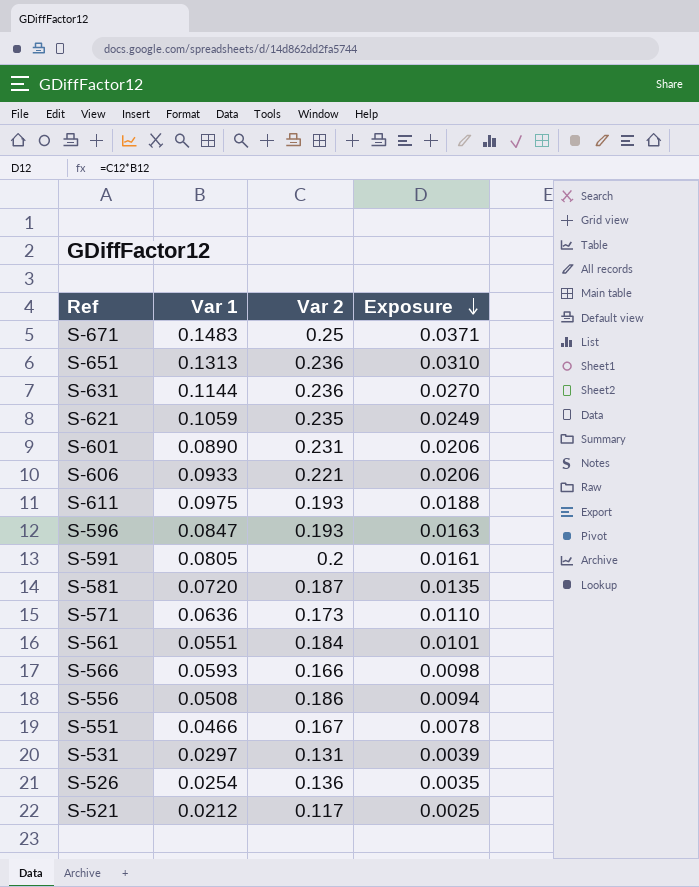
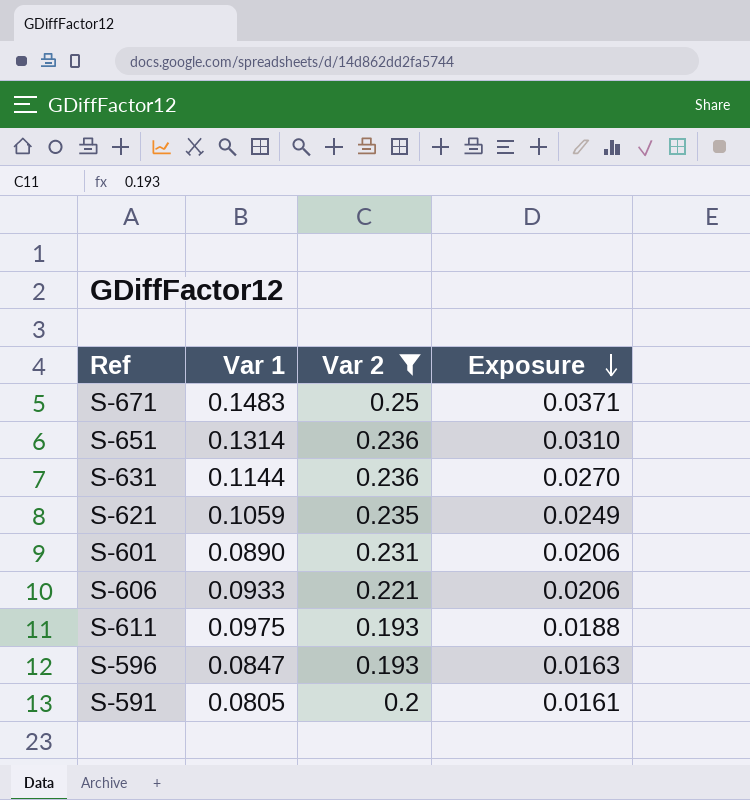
filter: none -> Var 2 >= 0.193
S-651 | Var 1: 0.1313 -> 0.1314

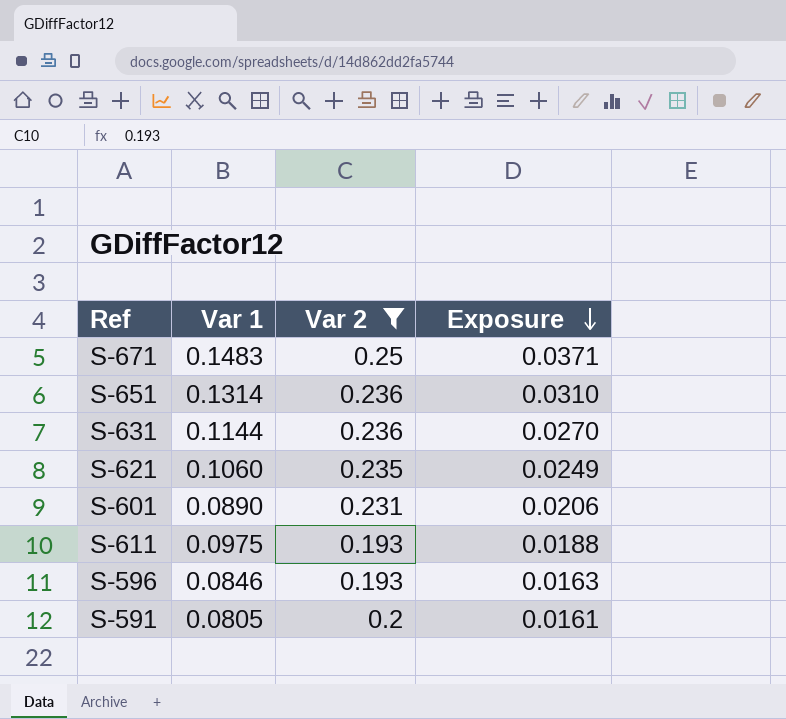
row S-606: 0.0933 | 0.221 | 0.0206 -> none
S-621 | Var 1: 0.1059 -> 0.1060
S-596 | Var 1: 0.0847 -> 0.0846

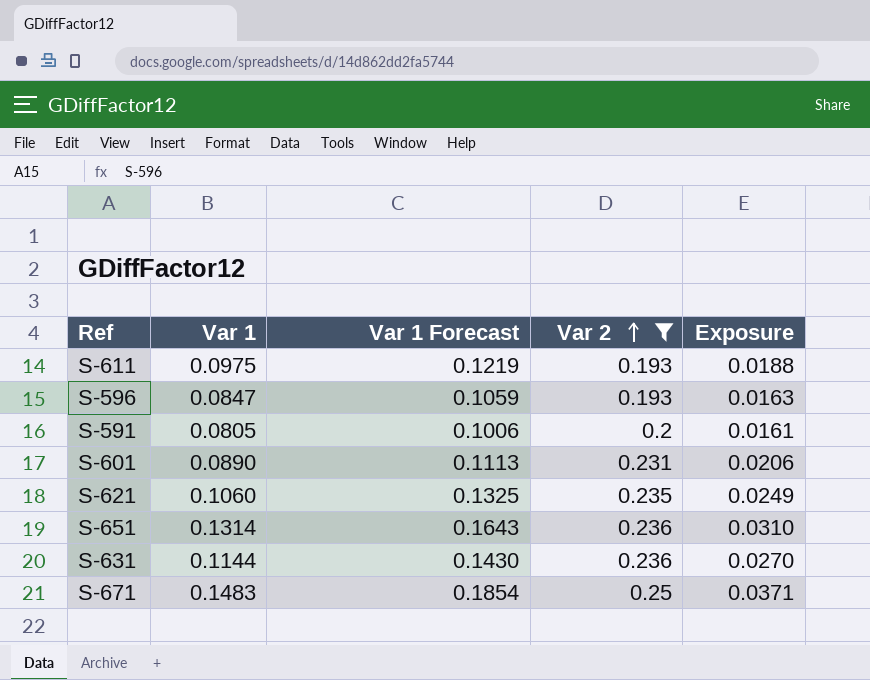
row order: Exposure descending -> Var 2 ascending
column Var 1 Forecast | formula: none -> [Var 1] * 1.25
S-596 | Var 1: 0.0846 -> 0.0847

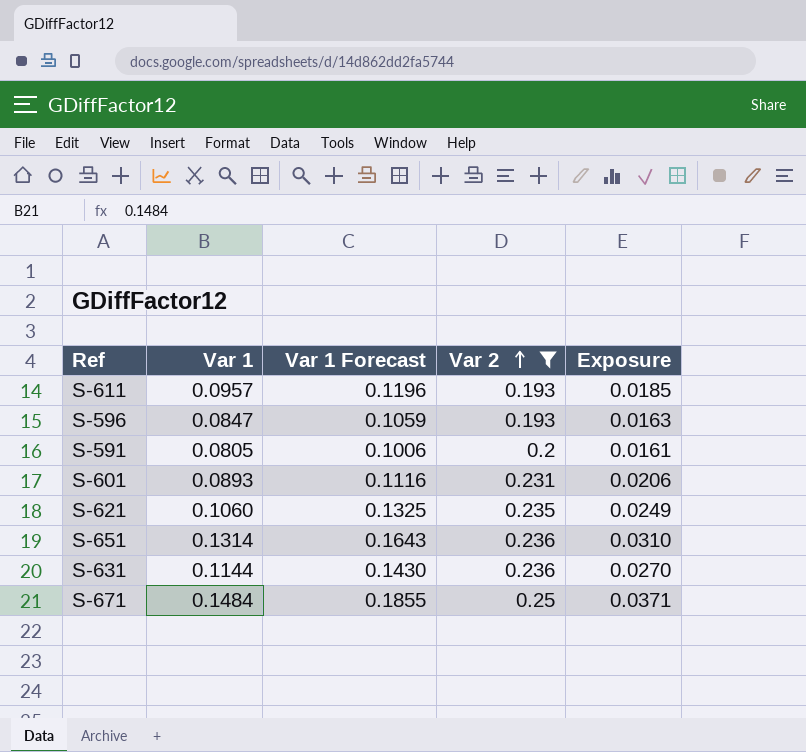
S-611 | Var 1: 0.0975 -> 0.0957
S-611 | Var 1 Forecast: 0.1219 -> 0.1196
S-611 | Exposure: 0.0188 -> 0.0185
S-601 | Var 1: 0.0890 -> 0.0893
S-601 | Var 1 Forecast: 0.1113 -> 0.1116
S-671 | Var 1: 0.1483 -> 0.1484
S-671 | Var 1 Forecast: 0.1854 -> 0.1855

